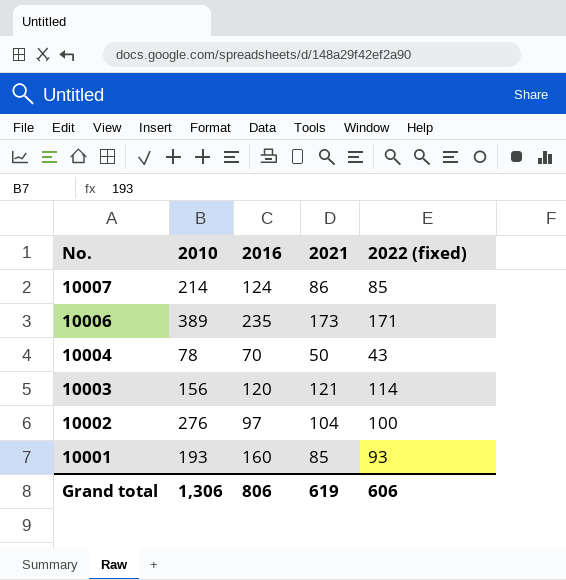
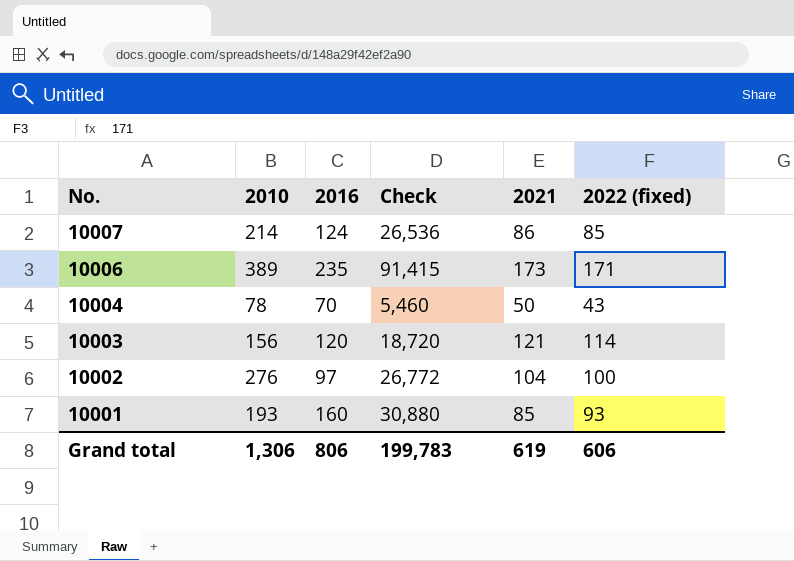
column Check | formula: none -> [2010] * [2016]

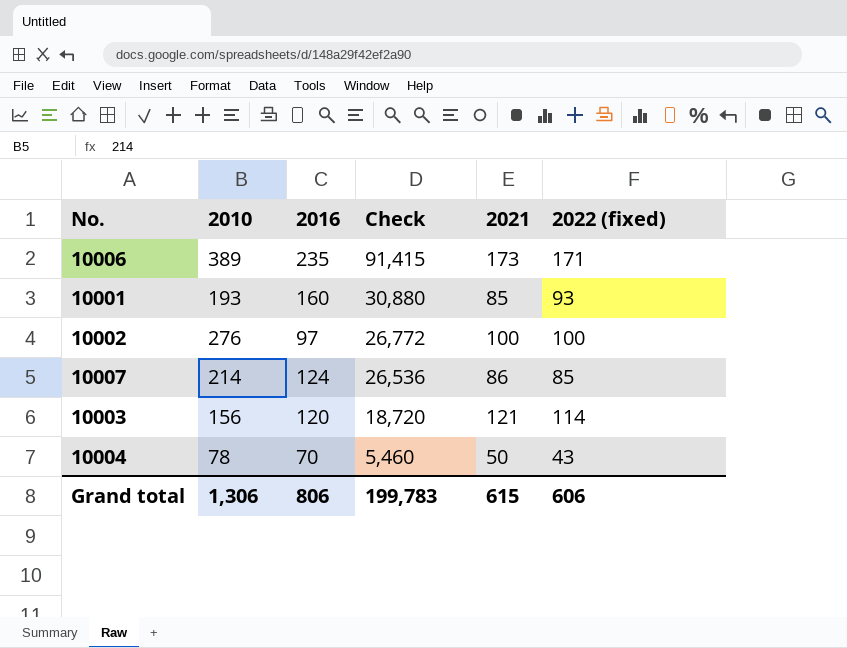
row order: No. descending -> Check descending
10002 | 2021: 104 -> 100
Grand total | 2021: 619 -> 615

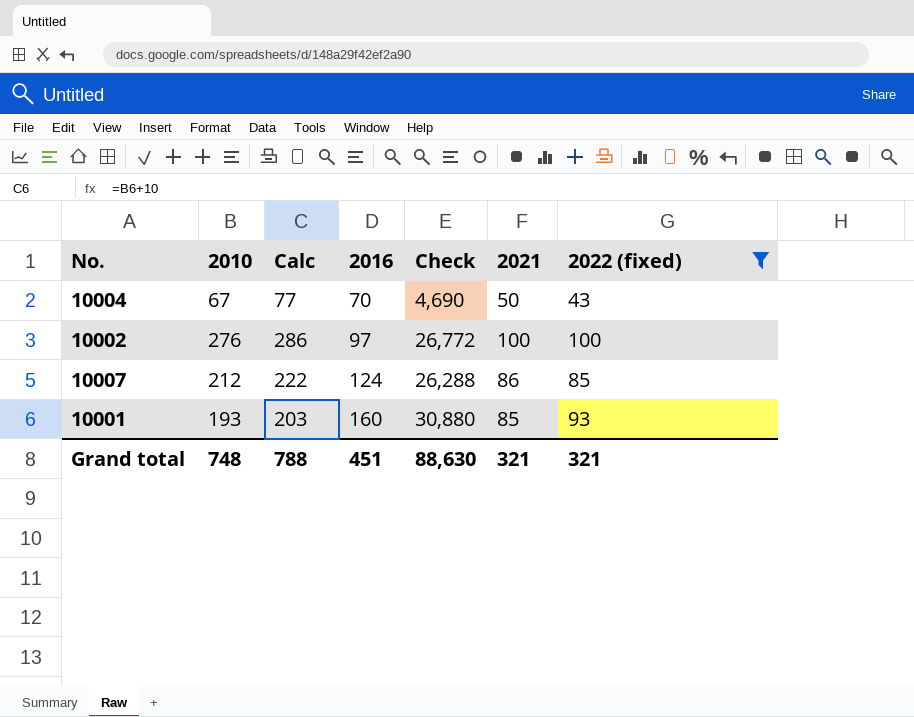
filter: none -> 2022 (fixed) <= 100
row order: Check descending -> 2016 ascending
column Calc | formula: none -> [2010] + 10
10004 | 2010: 78 -> 67
10004 | Check: 5,460 -> 4,690
10007 | 2010: 214 -> 212
10007 | Check: 26,536 -> 26,288
Grand total | 2010: 1,306 -> 748
Grand total | 2016: 806 -> 451
Grand total | Check: 199,783 -> 88,630
Grand total | 2021: 615 -> 321
Grand total | 2022 (fixed): 606 -> 321

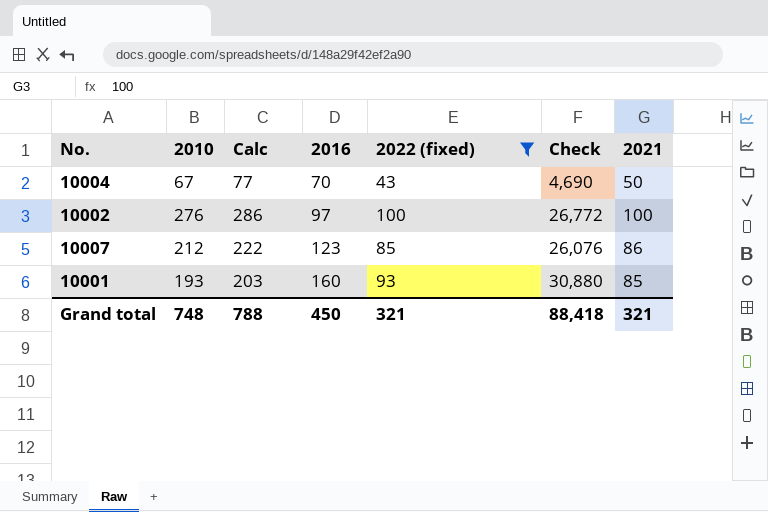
column 2022 (fixed) | position: 7 -> 5
10007 | 2016: 124 -> 123
10007 | Check: 26,288 -> 26,076
Grand total | 2016: 451 -> 450
Grand total | Check: 88,630 -> 88,418

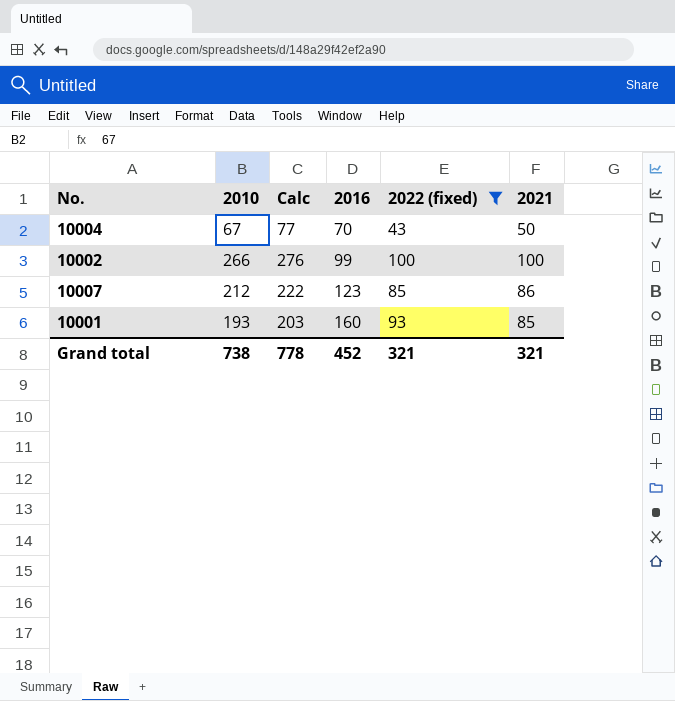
column Check | formula: [2010] * [2016] -> none
10002 | 2010: 276 -> 266
10002 | Calc: 286 -> 276
10002 | 2016: 97 -> 99
Grand total | 2010: 748 -> 738
Grand total | Calc: 788 -> 778
Grand total | 2016: 450 -> 452

